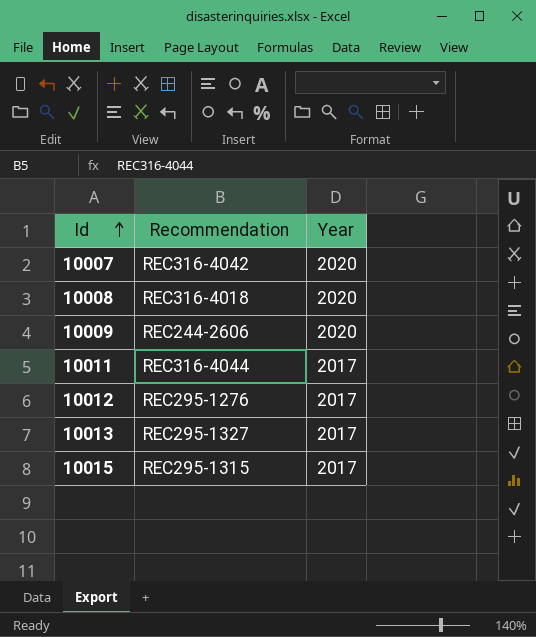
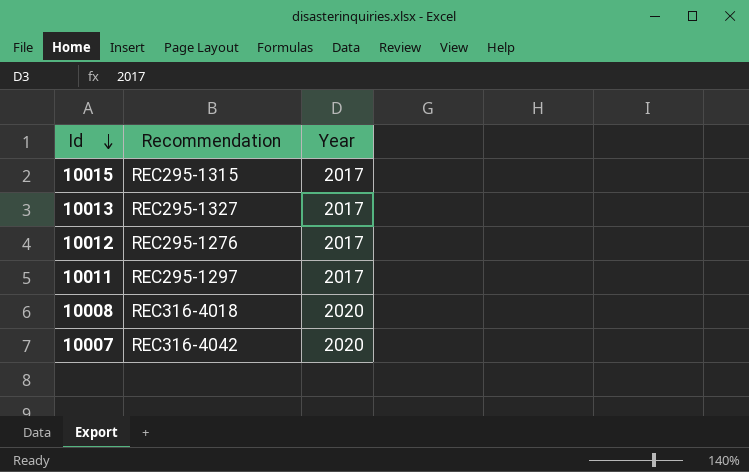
row order: Id ascending -> Id descending
row 10009: REC244-2606 | 2020 -> none
10011 | Recommendation: REC316-4044 -> REC295-1297

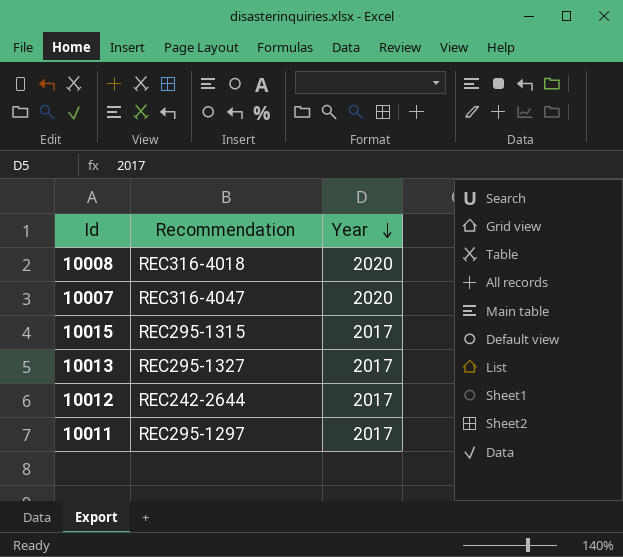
row order: Id descending -> Year descending
10007 | Recommendation: REC316-4042 -> REC316-4047
10012 | Recommendation: REC295-1276 -> REC242-2644

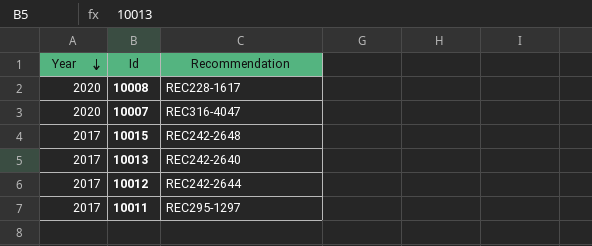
column Year | position: 3 -> 1
10008 | Recommendation: REC316-4018 -> REC228-1617
10015 | Recommendation: REC295-1315 -> REC242-2648
10013 | Recommendation: REC295-1327 -> REC242-2640

